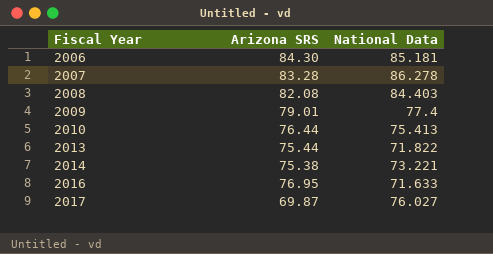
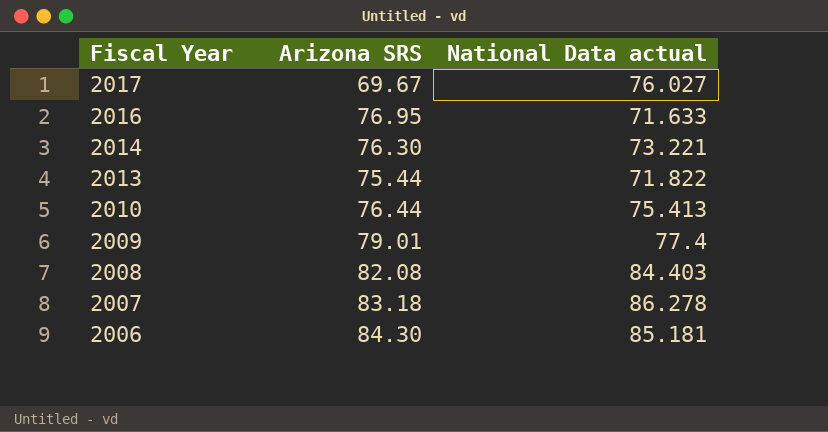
row order: Fiscal Year ascending -> Fiscal Year descending
column name: National Data -> National Data actual
2017 | Arizona SRS: 69.87 -> 69.67
2014 | Arizona SRS: 75.38 -> 76.30
2007 | Arizona SRS: 83.28 -> 83.18

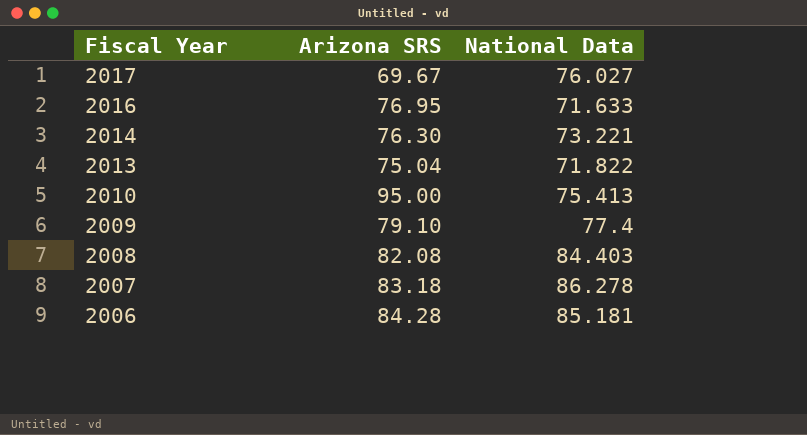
column name: National Data actual -> National Data
2013 | Arizona SRS: 75.44 -> 75.04
2010 | Arizona SRS: 76.44 -> 95.00
2009 | Arizona SRS: 79.01 -> 79.10
2006 | Arizona SRS: 84.30 -> 84.28

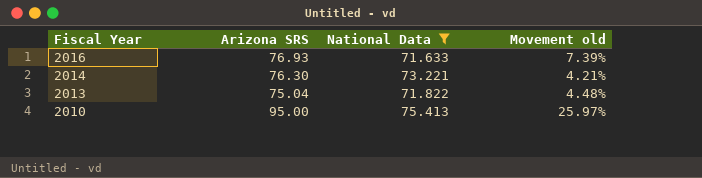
filter: none -> National Data <= 75.413
column Movement old | formula: none -> ([Arizona SRS] - [National Data]) / [National Data]
2016 | Arizona SRS: 76.95 -> 76.93

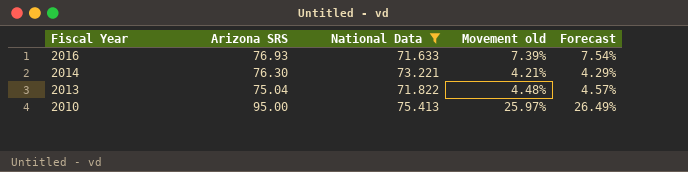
column Forecast | formula: none -> [Movement old] * 1.02

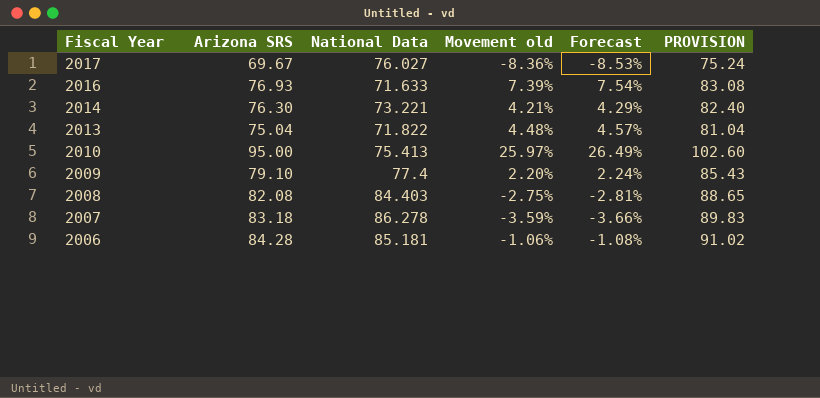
filter: National Data <= 75.413 -> none
column PROVISION | formula: none -> [Arizona SRS] * 1.08

